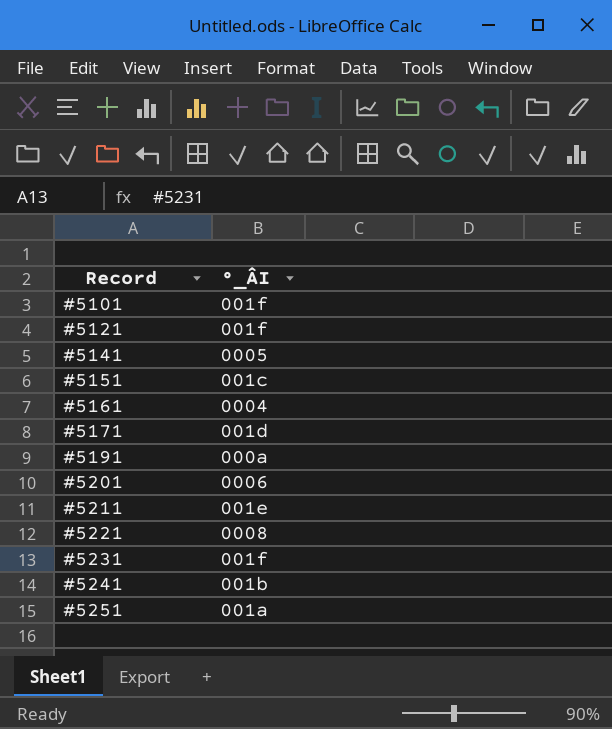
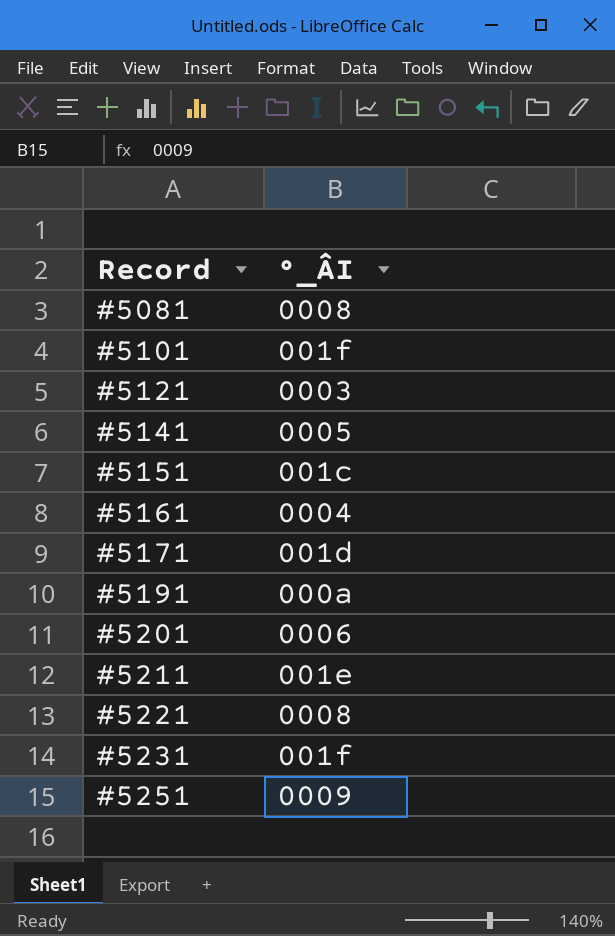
row #5241: 001b -> none
row #5081: none -> 0008
#5121 | °_ÂI: 001f -> 0003
#5251 | °_ÂI: 001a -> 0009

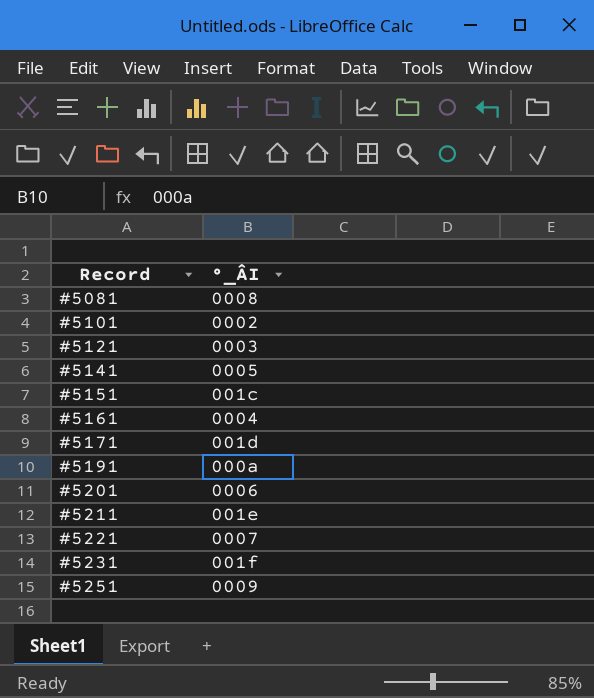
#5101 | °_ÂI: 001f -> 0002
#5221 | °_ÂI: 0008 -> 0007

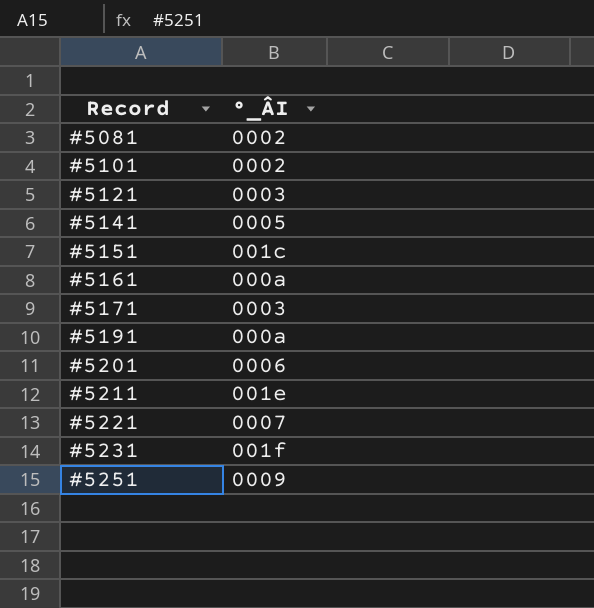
#5081 | °_ÂI: 0008 -> 0002
#5161 | °_ÂI: 0004 -> 000a
#5171 | °_ÂI: 001d -> 0003

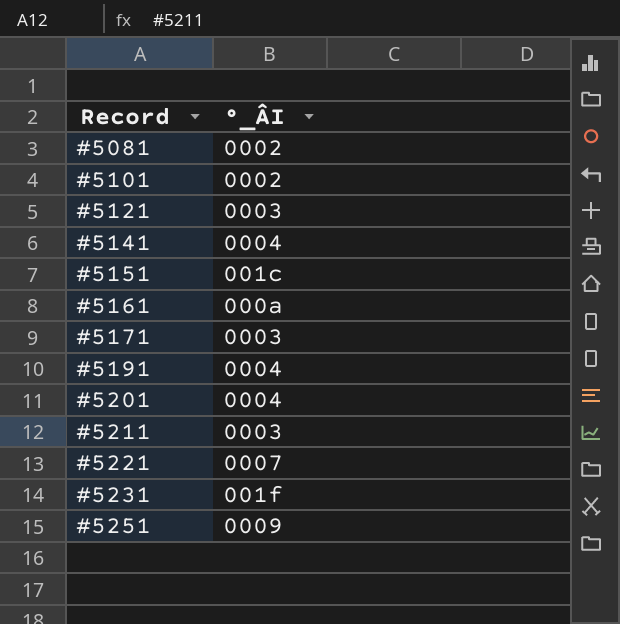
#5141 | °_ÂI: 0005 -> 0004
#5191 | °_ÂI: 000a -> 0004
#5201 | °_ÂI: 0006 -> 0004
#5211 | °_ÂI: 001e -> 0003

